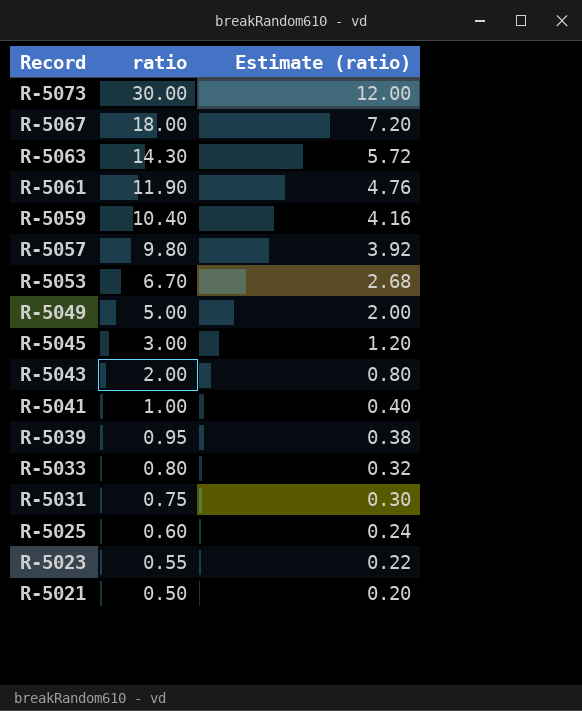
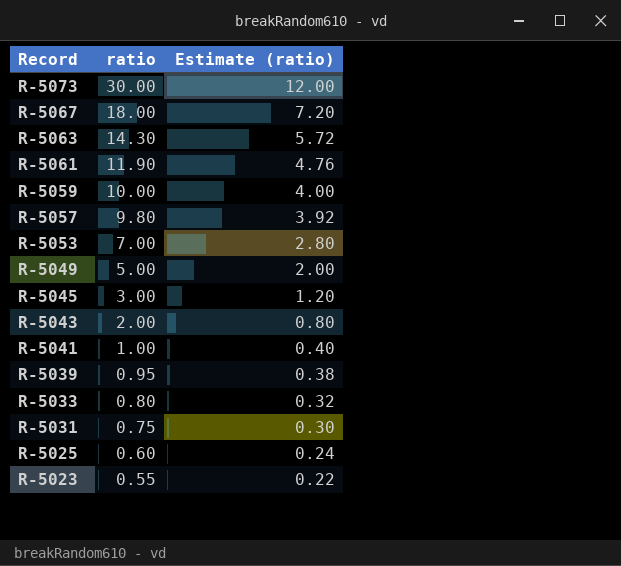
row R-5021: 0.50 | 0.20 -> none
R-5059 | ratio: 10.40 -> 10.00
R-5059 | Estimate (ratio): 4.16 -> 4.00
R-5053 | ratio: 6.70 -> 7.00
R-5053 | Estimate (ratio): 2.68 -> 2.80

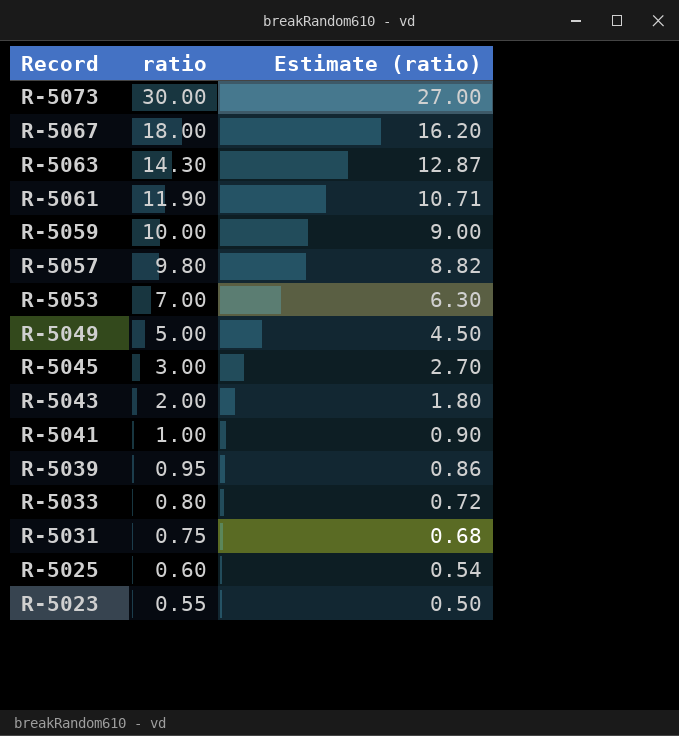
column Estimate (ratio) | formula: [ratio] * 0.4 -> [ratio] * 0.9

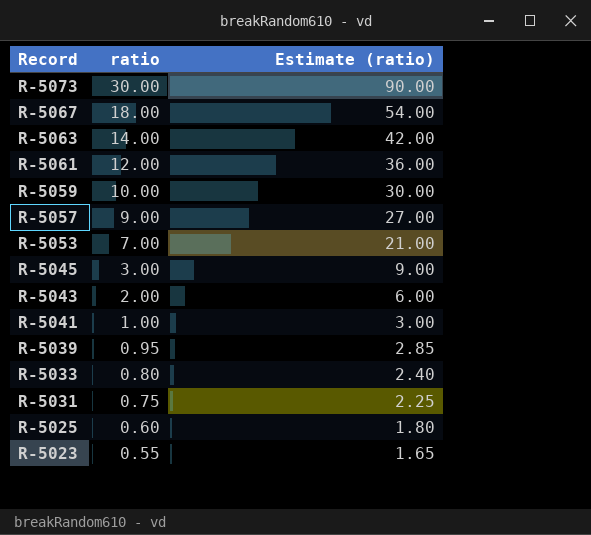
column Estimate (ratio) | formula: [ratio] * 0.9 -> [ratio] * 3
row R-5049: 5.00 | 4.50 -> none
R-5063 | ratio: 14.30 -> 14.00
R-5061 | ratio: 11.90 -> 12.00
R-5057 | ratio: 9.80 -> 9.00

